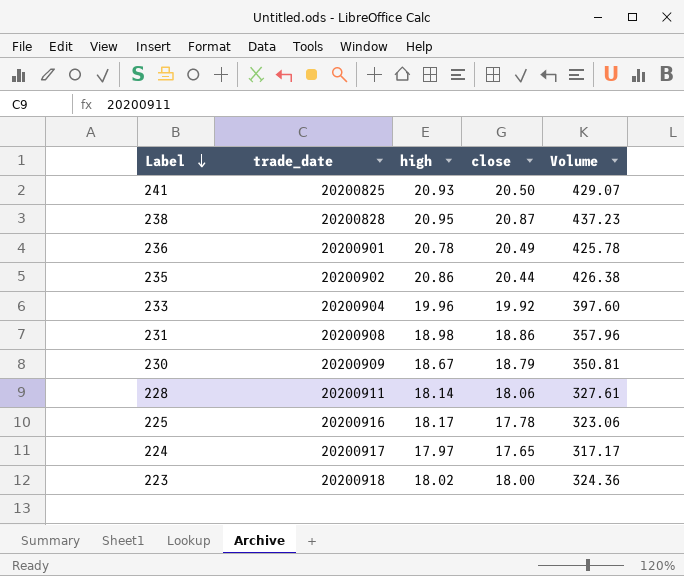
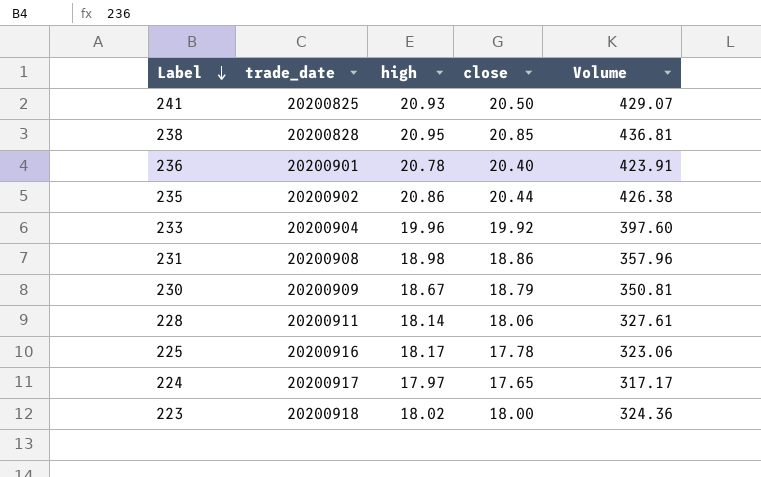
238 | close: 20.87 -> 20.85
238 | Volume: 437.23 -> 436.81
236 | close: 20.49 -> 20.40
236 | Volume: 425.78 -> 423.91

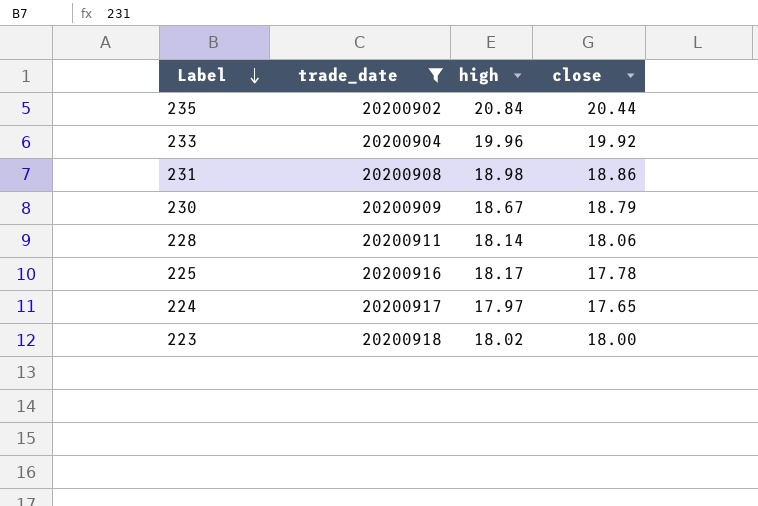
filter: none -> trade_date >= 20200902
column Volume | formula: [high] * [close] -> none
235 | high: 20.86 -> 20.84

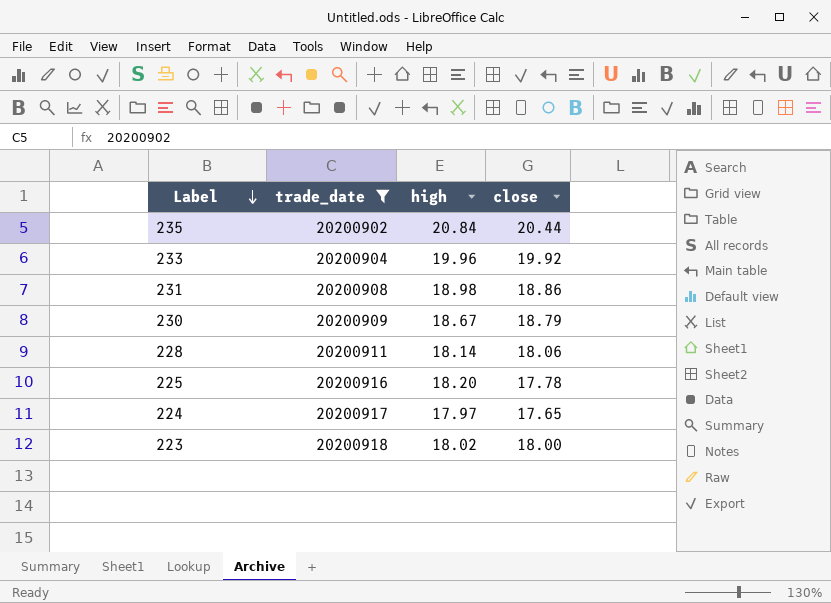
225 | high: 18.17 -> 18.20

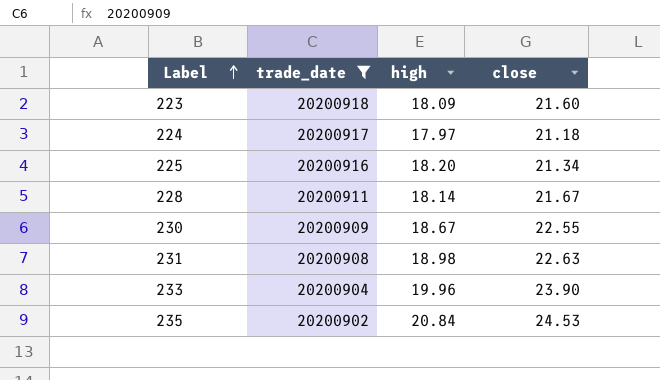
row order: Label descending -> Label ascending
223 | high: 18.02 -> 18.09
223 | close: 18.00 -> 21.60
224 | close: 17.65 -> 21.18
225 | close: 17.78 -> 21.34
228 | close: 18.06 -> 21.67
230 | close: 18.79 -> 22.55
231 | close: 18.86 -> 22.63
233 | close: 19.92 -> 23.90
235 | close: 20.44 -> 24.53

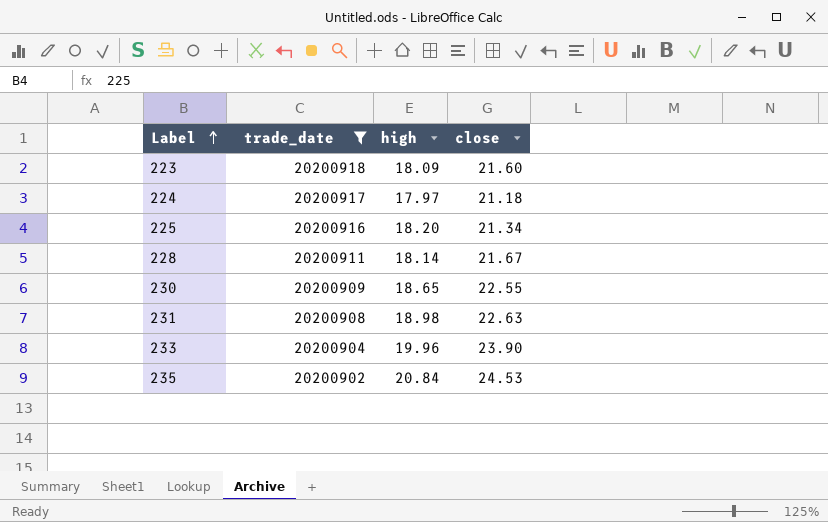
230 | high: 18.67 -> 18.65

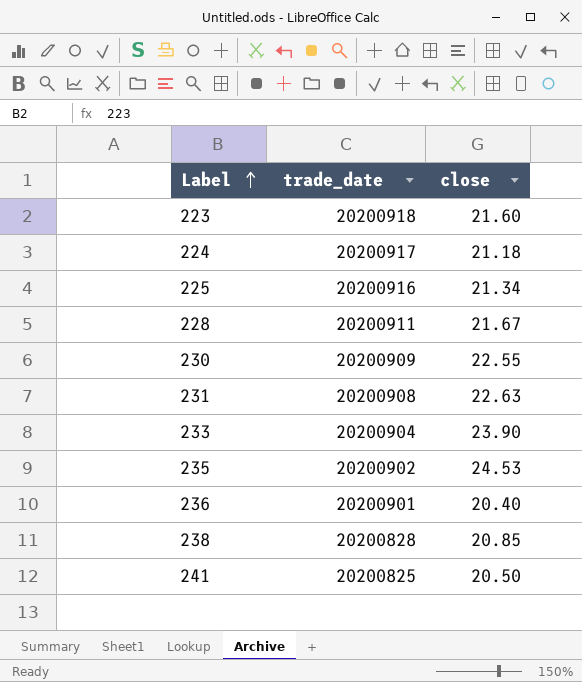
filter: trade_date >= 20200902 -> none
column high | position: 3 -> none

